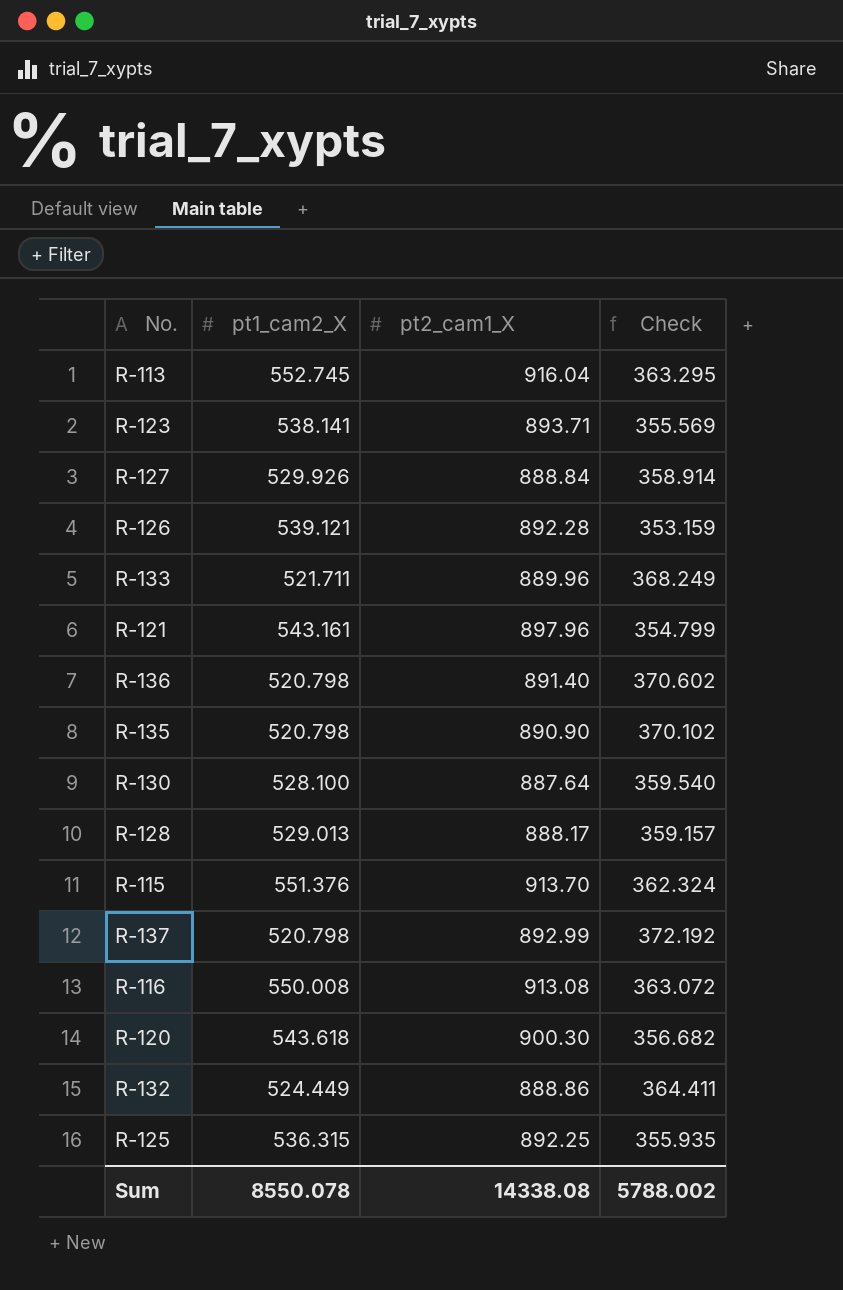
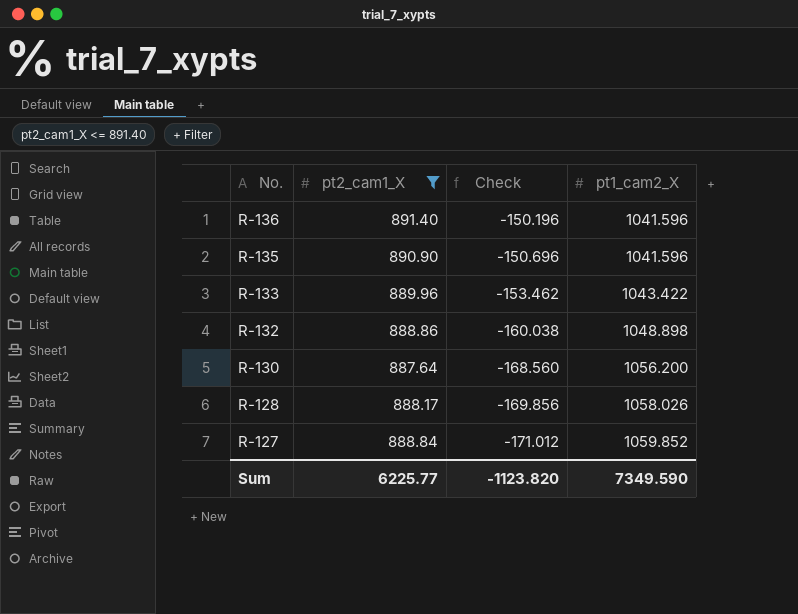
filter: none -> pt2_cam1_X <= 891.40
row order: none -> No. descending
column pt1_cam2_X | position: 2 -> 4
R-136 | Check: 370.602 -> -150.196
R-136 | pt1_cam2_X: 520.798 -> 1041.596
R-135 | Check: 370.102 -> -150.696
R-135 | pt1_cam2_X: 520.798 -> 1041.596
R-133 | Check: 368.249 -> -153.462
R-133 | pt1_cam2_X: 521.711 -> 1043.422
R-132 | Check: 364.411 -> -160.038
R-132 | pt1_cam2_X: 524.449 -> 1048.898
R-130 | Check: 359.540 -> -168.560
R-130 | pt1_cam2_X: 528.100 -> 1056.200
R-128 | Check: 359.157 -> -169.856
R-128 | pt1_cam2_X: 529.013 -> 1058.026
R-127 | Check: 358.914 -> -171.012
R-127 | pt1_cam2_X: 529.926 -> 1059.852
Sum | pt2_cam1_X: 14338.08 -> 6225.77
Sum | Check: 5788.002 -> -1123.820
Sum | pt1_cam2_X: 8550.078 -> 7349.590

